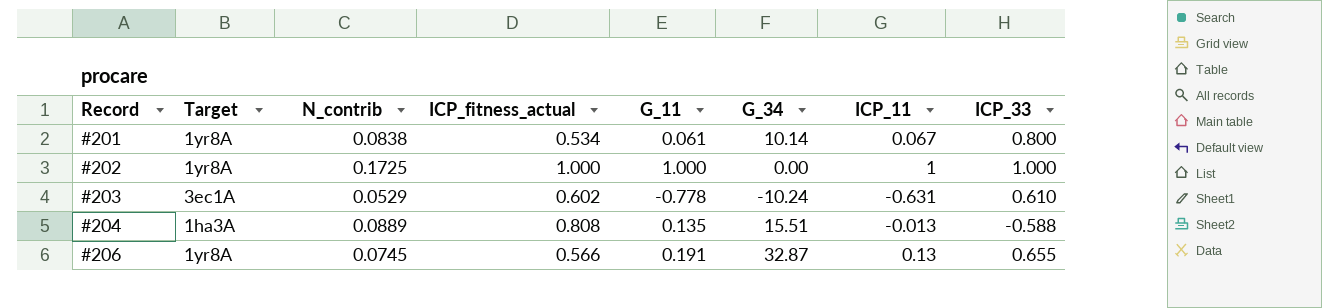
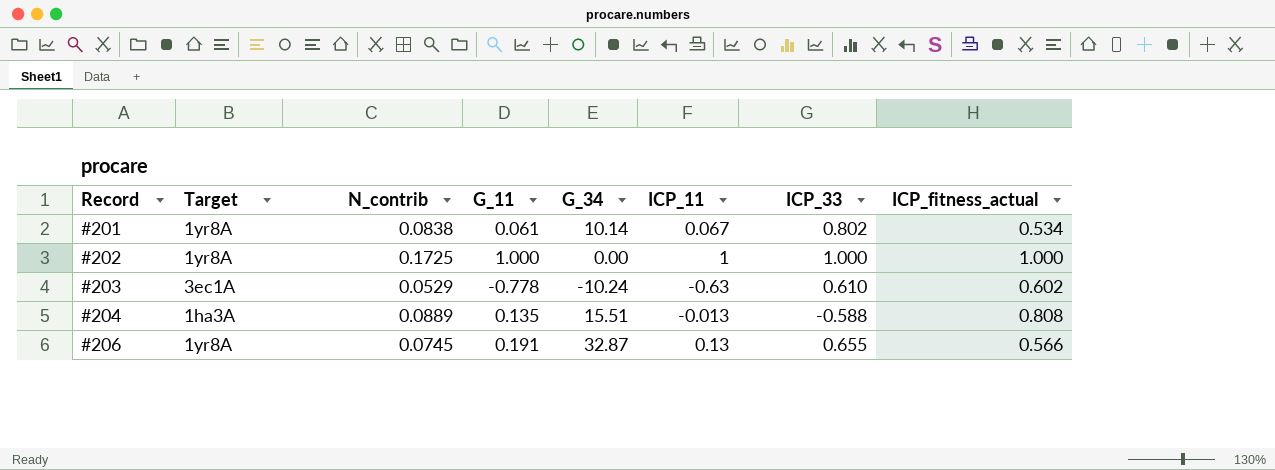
column ICP_fitness_actual | position: 4 -> 8
#201 | ICP_33: 0.800 -> 0.802
#203 | ICP_11: -0.631 -> -0.63

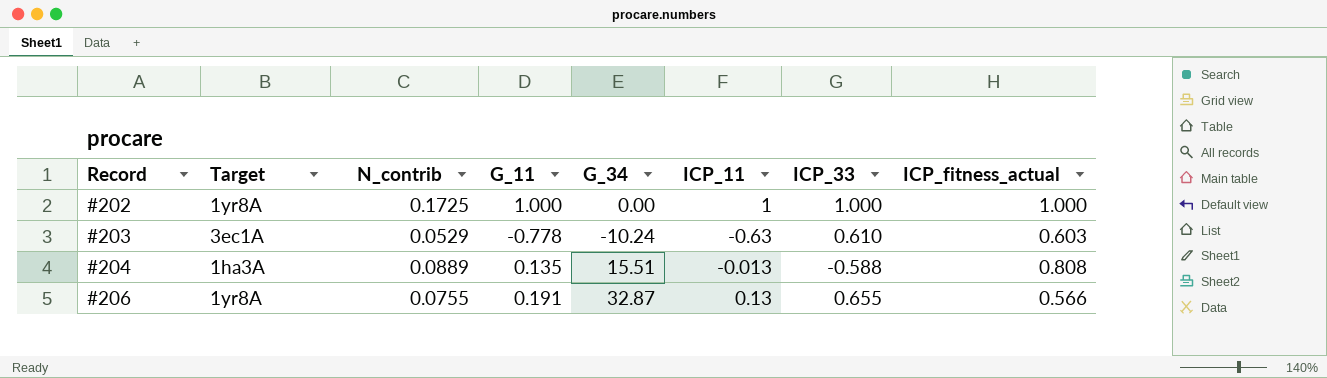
row #201: 1yr8A | 0.0838 | 0.061 | 10.14 | 0.067 | 0.802 | 0.534 -> none
#203 | ICP_fitness_actual: 0.602 -> 0.603
#206 | N_contrib: 0.0745 -> 0.0755

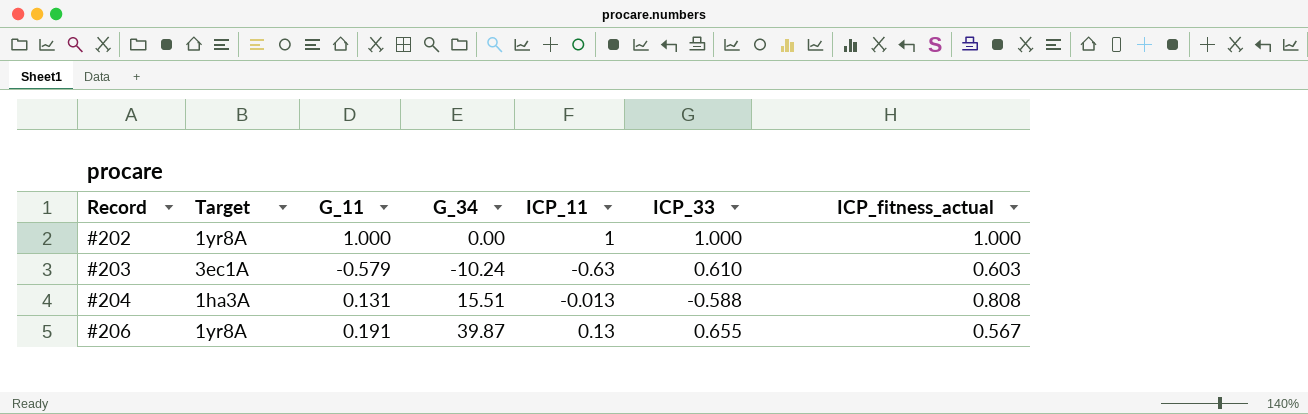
column N_contrib | position: 3 -> none
#203 | G_11: -0.778 -> -0.579
#204 | G_11: 0.135 -> 0.131
#206 | G_34: 32.87 -> 39.87
#206 | ICP_fitness_actual: 0.566 -> 0.567

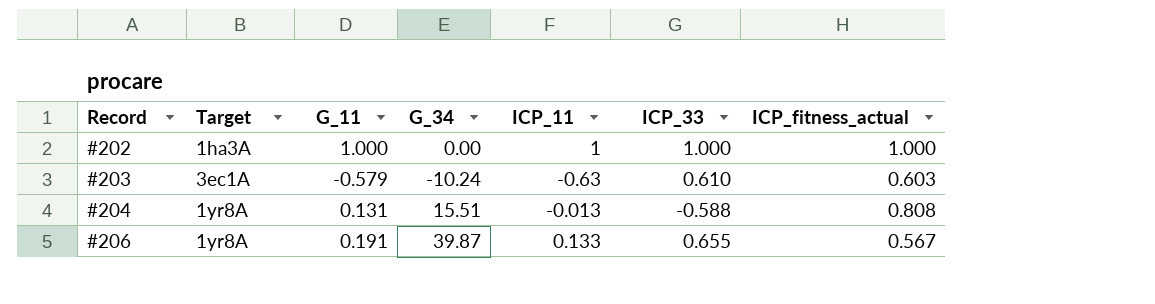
#202 | Target: 1yr8A -> 1ha3A
#204 | Target: 1ha3A -> 1yr8A
#206 | ICP_11: 0.13 -> 0.133

